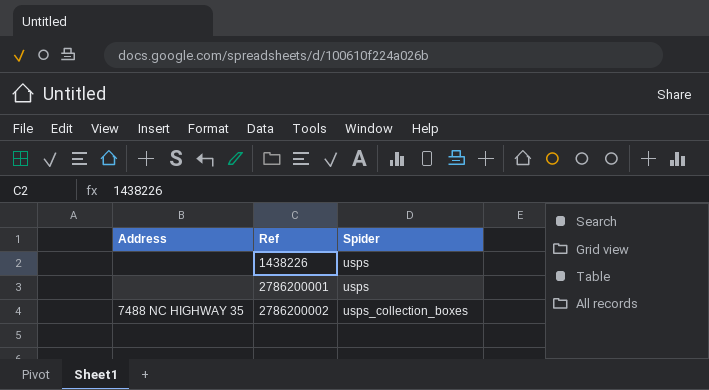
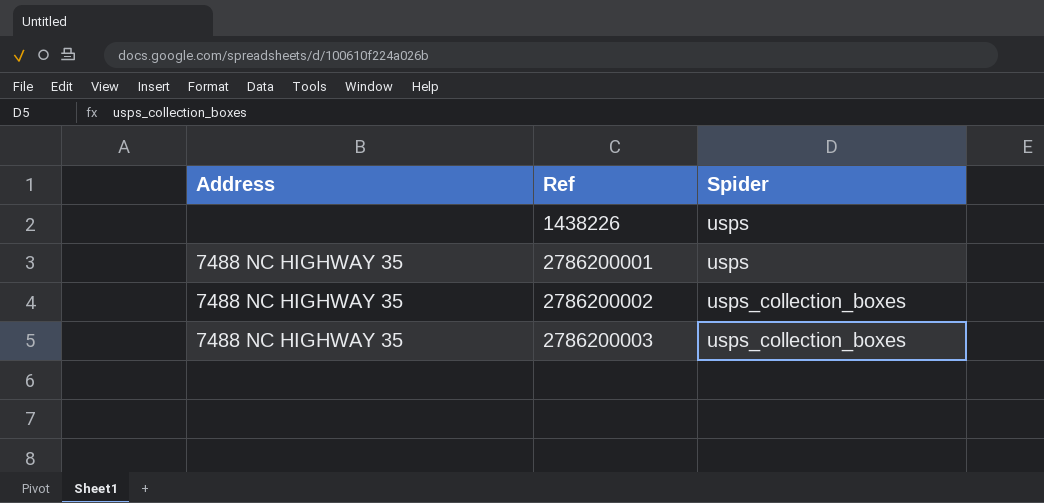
2786200001 | Address: none -> 7488 NC HIGHWAY 35
row 2786200003: none -> 7488 NC HIGHWAY 35 | usps_collection_boxes

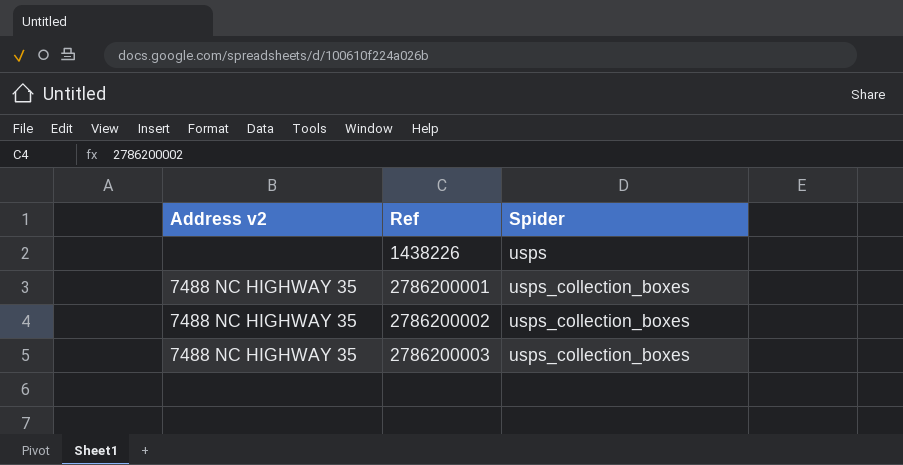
column name: Address -> Address v2
2786200001 | Spider: usps -> usps_collection_boxes

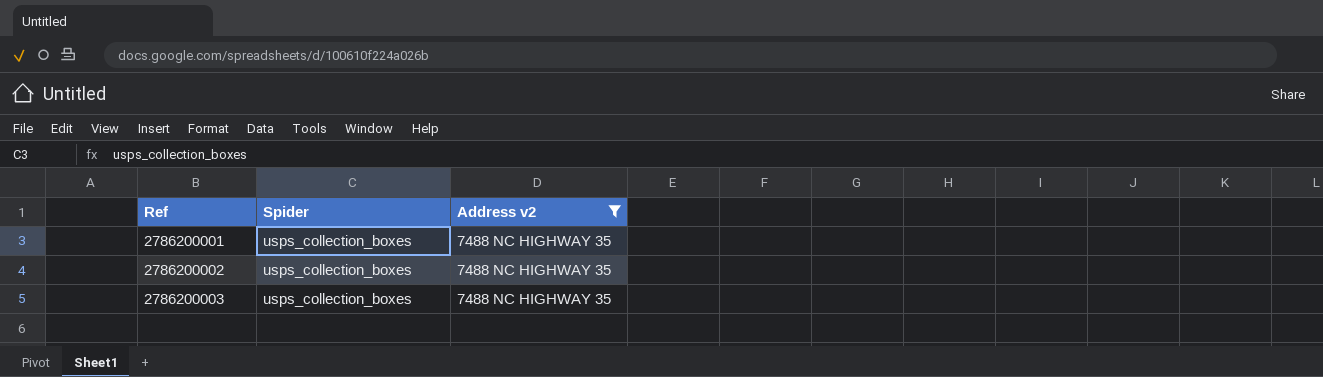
filter: none -> Address v2 = 7488 NC HIGHWAY 35
column Address v2 | position: 1 -> 3

